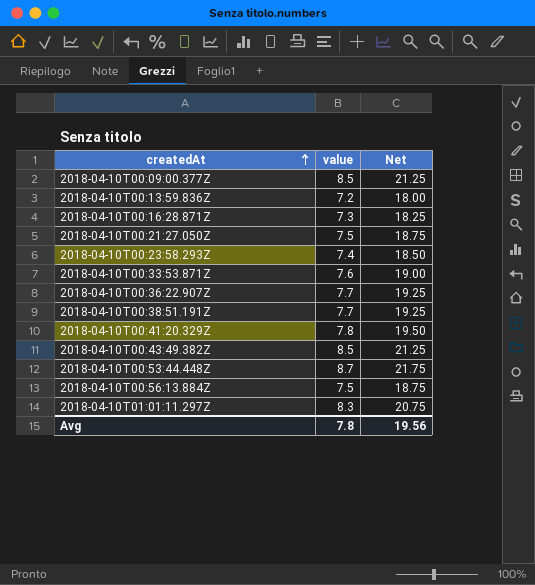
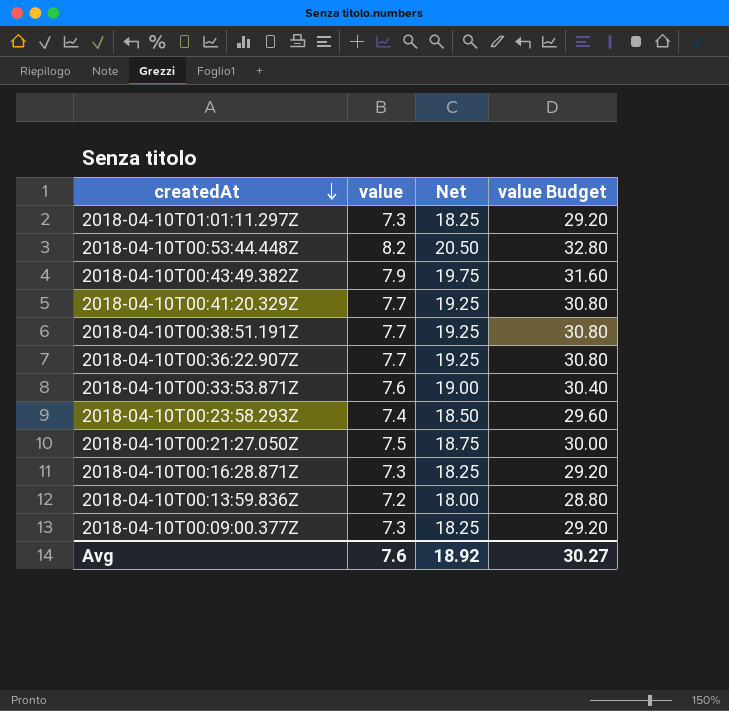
row order: createdAt ascending -> createdAt descending
column value Budget | formula: none -> [value] * 4
row 2018-04-10T00:56:13.884Z: 7.5 | 18.75 -> none
2018-04-10T01:01:11.297Z | value: 8.3 -> 7.3
2018-04-10T01:01:11.297Z | Net: 20.75 -> 18.25
2018-04-10T00:53:44.448Z | value: 8.7 -> 8.2
2018-04-10T00:53:44.448Z | Net: 21.75 -> 20.50
2018-04-10T00:43:49.382Z | value: 8.5 -> 7.9
2018-04-10T00:43:49.382Z | Net: 21.25 -> 19.75
2018-04-10T00:41:20.329Z | value: 7.8 -> 7.7
2018-04-10T00:41:20.329Z | Net: 19.50 -> 19.25
2018-04-10T00:09:00.377Z | value: 8.5 -> 7.3
2018-04-10T00:09:00.377Z | Net: 21.25 -> 18.25
Avg | value: 7.8 -> 7.6
Avg | Net: 19.56 -> 18.92

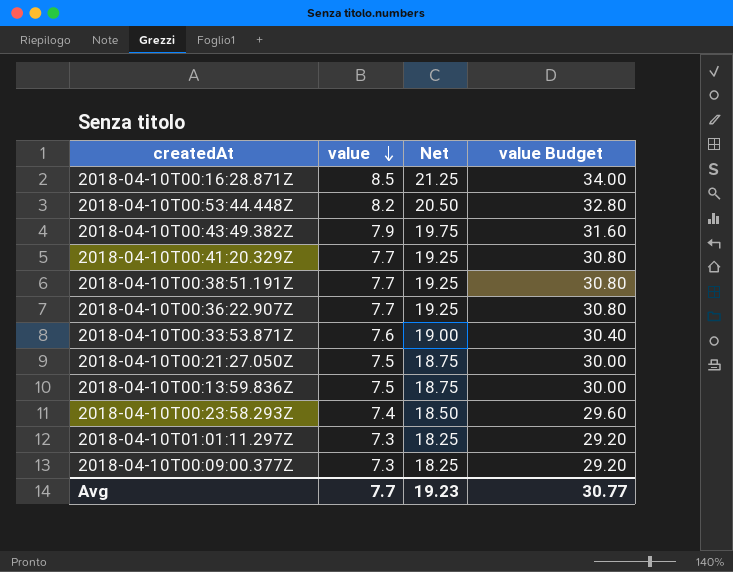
row order: createdAt descending -> value descending
2018-04-10T00:16:28.871Z | value: 7.3 -> 8.5
2018-04-10T00:16:28.871Z | Net: 18.25 -> 21.25
2018-04-10T00:16:28.871Z | value Budget: 29.20 -> 34.00
2018-04-10T00:13:59.836Z | value: 7.2 -> 7.5
2018-04-10T00:13:59.836Z | Net: 18.00 -> 18.75
2018-04-10T00:13:59.836Z | value Budget: 28.80 -> 30.00
Avg | value: 7.6 -> 7.7
Avg | Net: 18.92 -> 19.23
Avg | value Budget: 30.27 -> 30.77

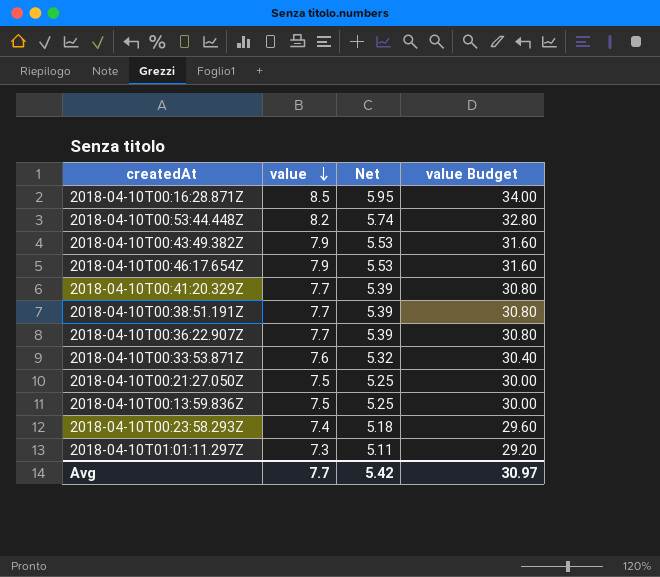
column Net | formula: [value] * 2.5 -> [value] * 0.7
row 2018-04-10T00:09:00.377Z: 7.3 | 18.25 | 29.20 -> none
row 2018-04-10T00:46:17.654Z: none -> 7.9 | 5.53 | 31.60
Avg | Net: 19.23 -> 5.42
Avg | value Budget: 30.77 -> 30.97

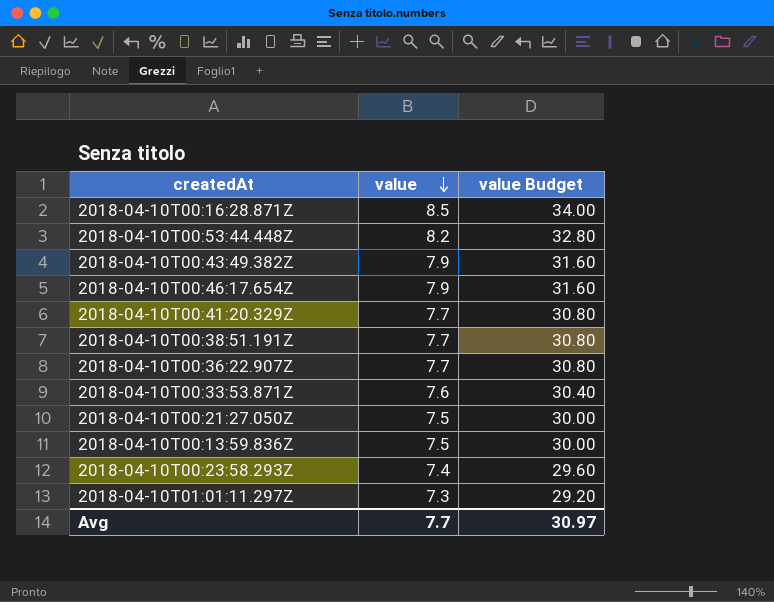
column Net | formula: [value] * 0.7 -> none

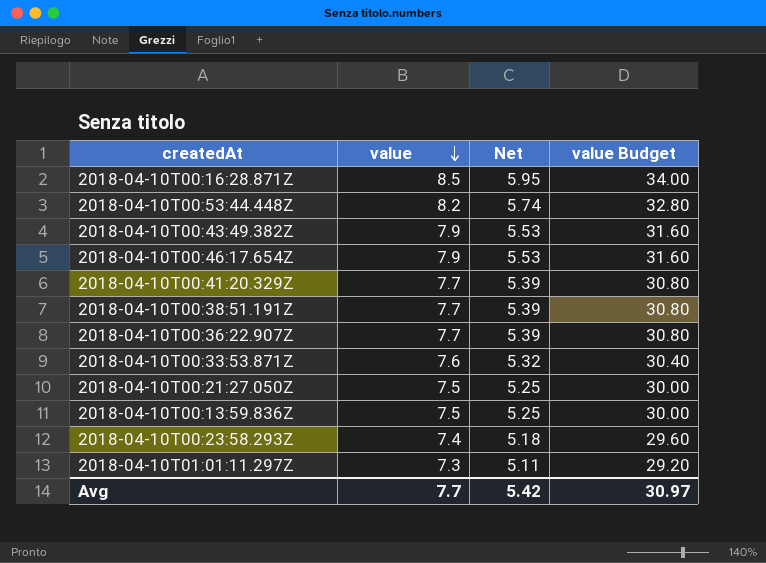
column Net | formula: none -> [value] * 0.7

